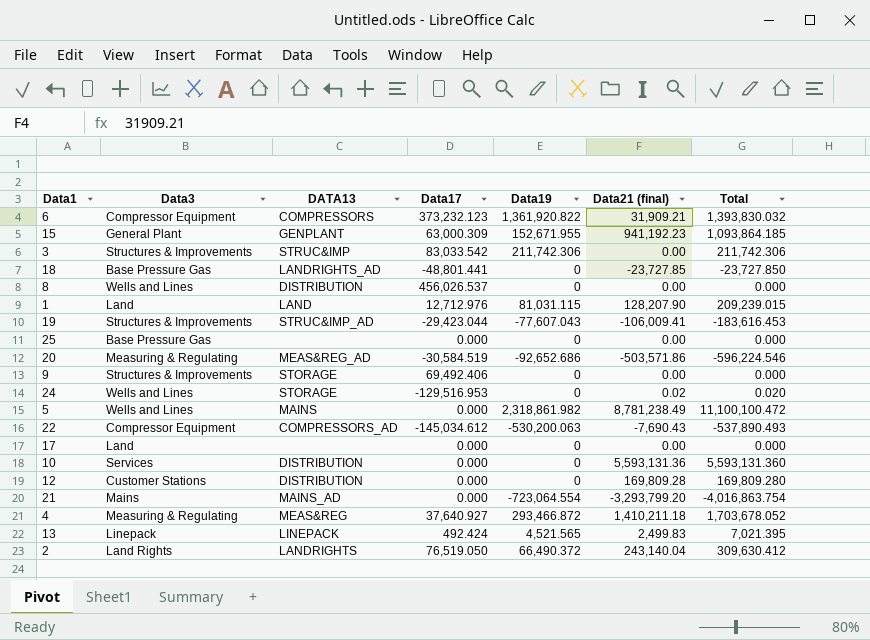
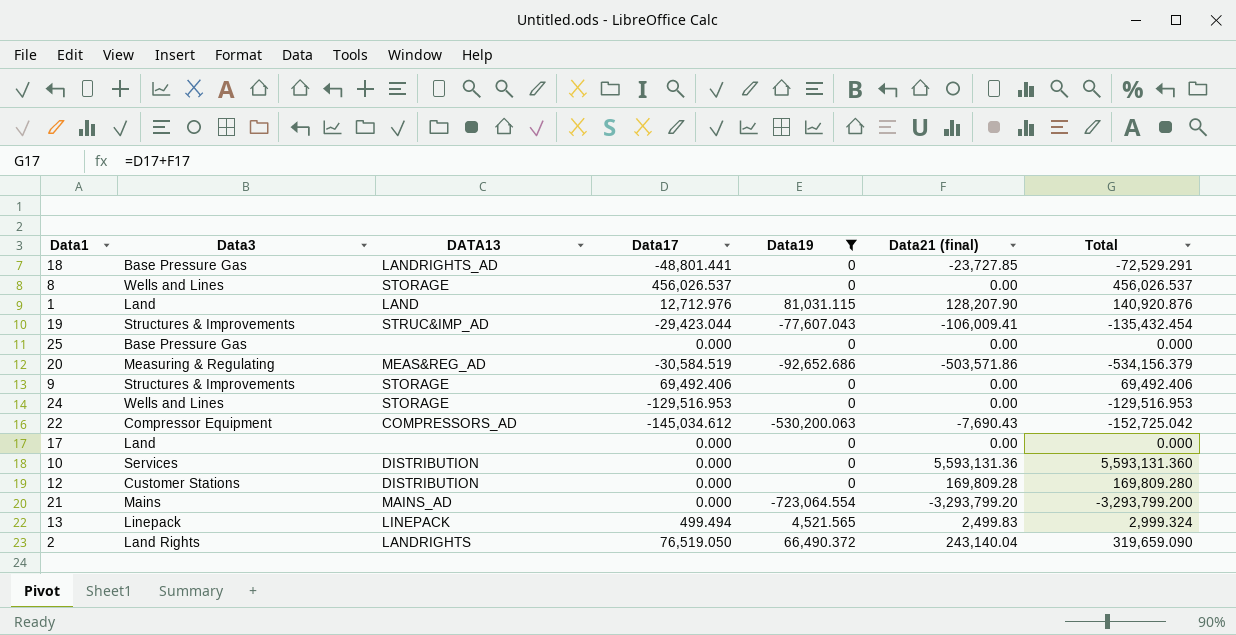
filter: none -> Data19 <= 81,031.115
column Total | formula: [Data19] + [Data21 (final)] -> [Data17] + [Data21 (final)]
8 | DATA13: DISTRIBUTION -> STORAGE
24 | Data21 (final): 0.02 -> 0.00
13 | Data17: 492.424 -> 499.494

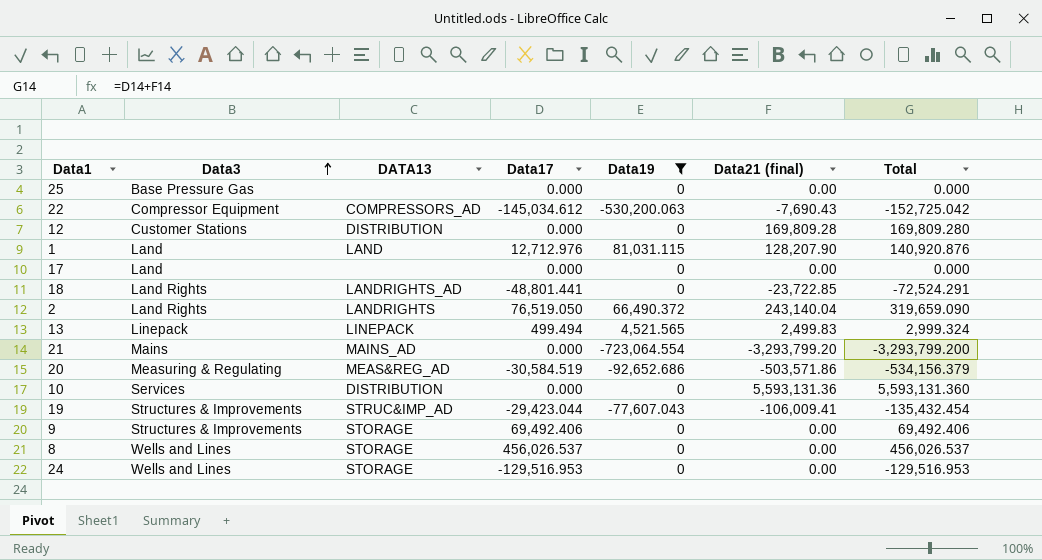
row order: none -> Data3 ascending
18 | Data3: Base Pressure Gas -> Land Rights
18 | Data21 (final): -23,727.85 -> -23,722.85
18 | Total: -72,529.291 -> -72,524.291

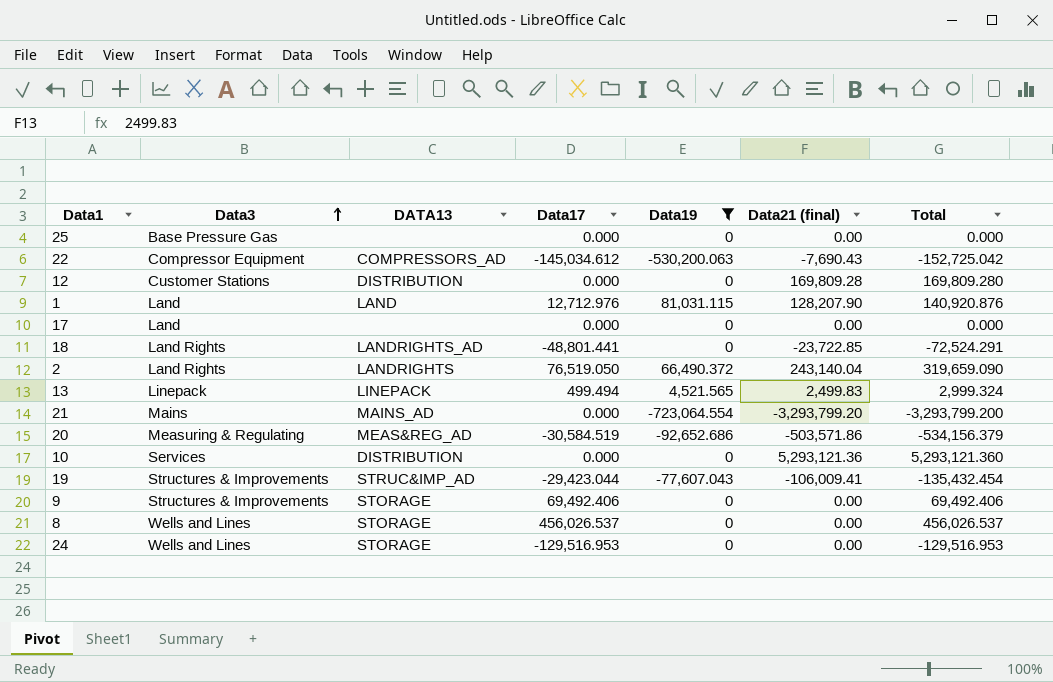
10 | Data21 (final): 5,593,131.36 -> 5,293,121.36
10 | Total: 5,593,131.360 -> 5,293,121.360

